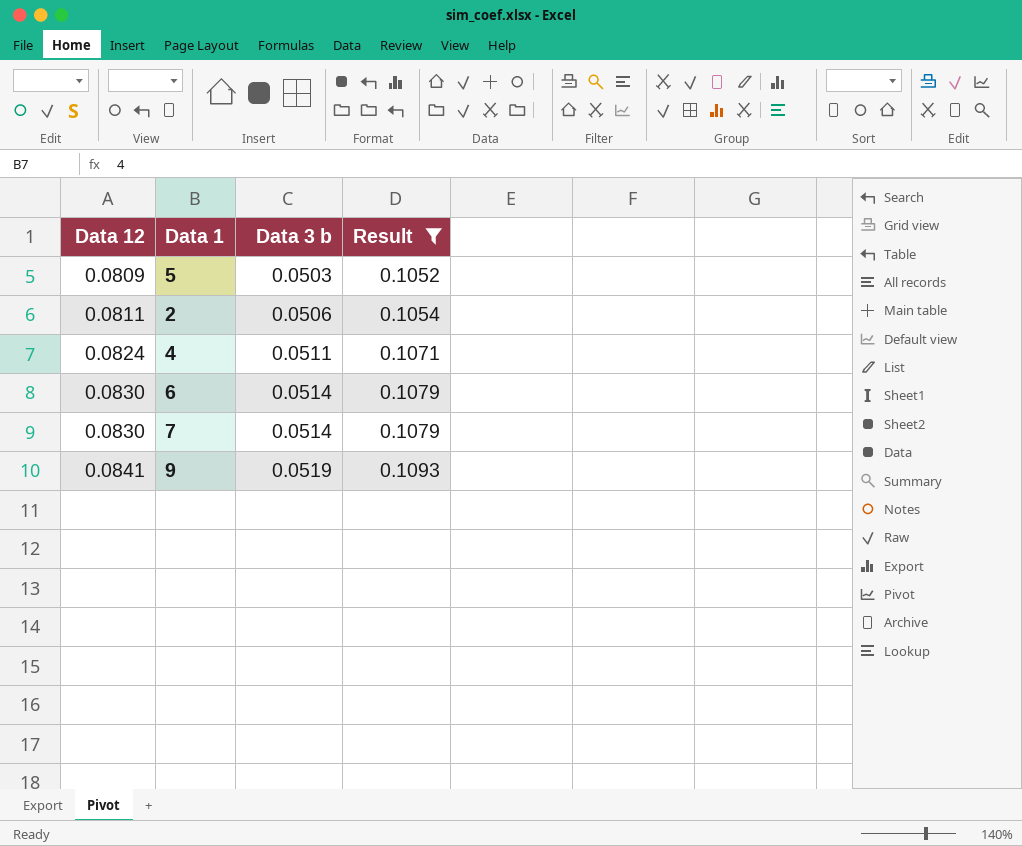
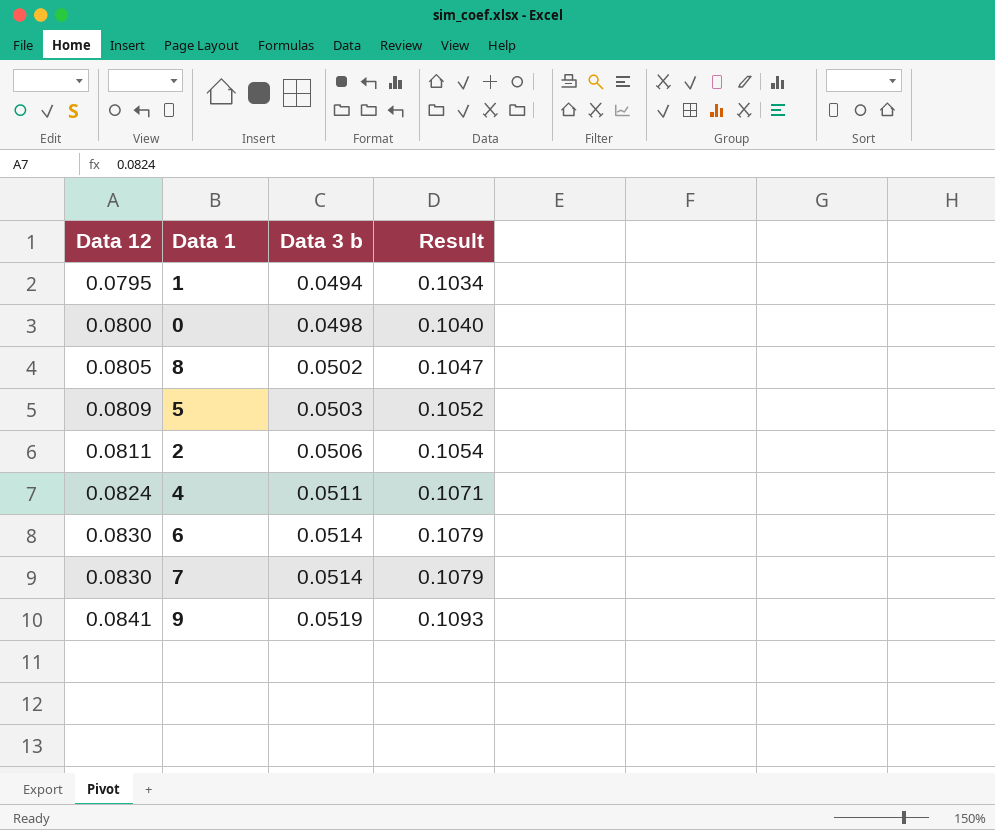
filter: Result >= 0.1052 -> none

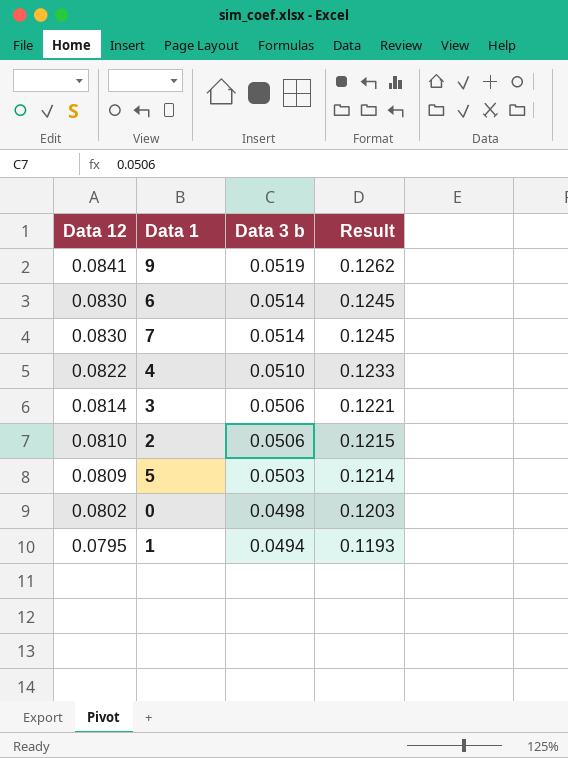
row order: Data 12 ascending -> Data 12 descending
column Result | formula: [Data 12] * 1.3 -> [Data 12] * 1.5
row 8: 0.0805 | 0.0502 | 0.1047 -> none
4 | Data 12: 0.0824 -> 0.0822
4 | Data 3 b: 0.0511 -> 0.0510
row 3: none -> 0.0814 | 0.0506 | 0.1221
2 | Data 12: 0.0811 -> 0.0810
0 | Data 12: 0.0800 -> 0.0802

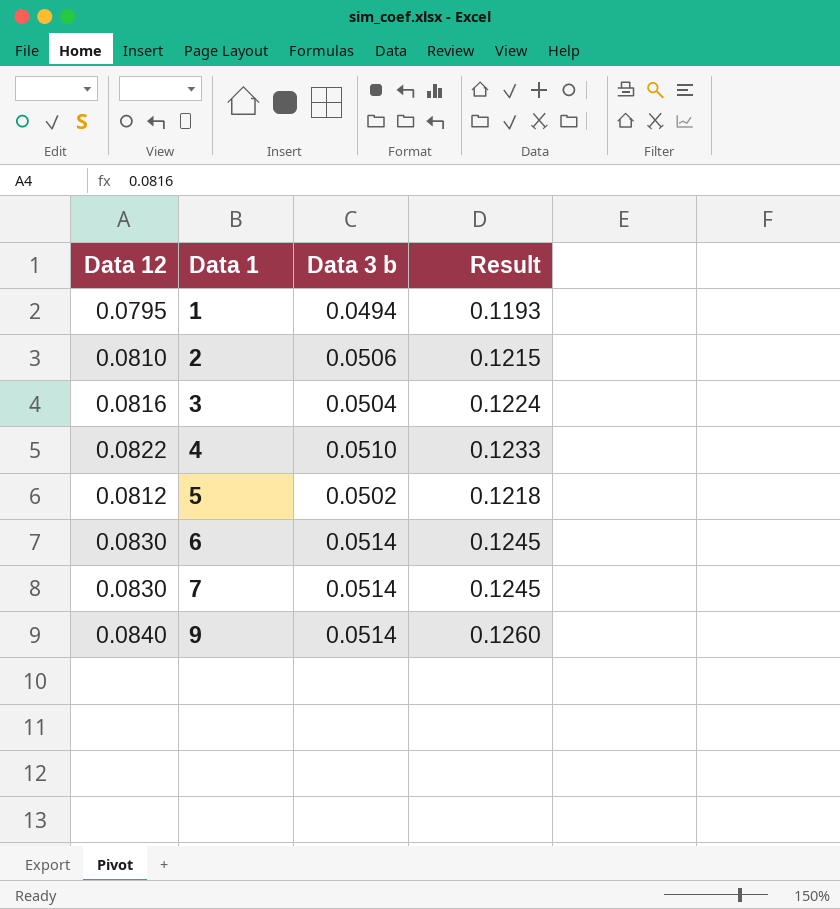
row order: Data 12 descending -> Data 1 ascending
row 0: 0.0802 | 0.0498 | 0.1203 -> none
3 | Data 12: 0.0814 -> 0.0816
3 | Data 3 b: 0.0506 -> 0.0504
3 | Result: 0.1221 -> 0.1224
5 | Data 12: 0.0809 -> 0.0812
5 | Data 3 b: 0.0503 -> 0.0502
5 | Result: 0.1214 -> 0.1218
9 | Data 12: 0.0841 -> 0.0840
9 | Data 3 b: 0.0519 -> 0.0514
9 | Result: 0.1262 -> 0.1260

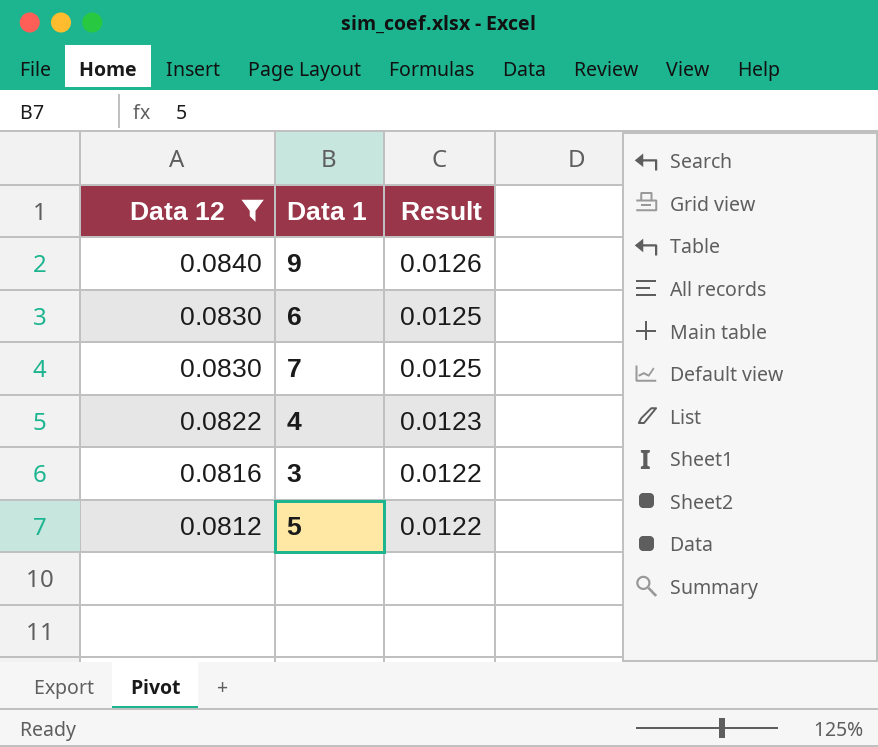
filter: none -> Data 12 >= 0.0812
row order: Data 1 ascending -> Data 12 descending
column Data 3 b | position: 3 -> none
column Result | formula: [Data 12] * 1.5 -> [Data 12] * 0.15

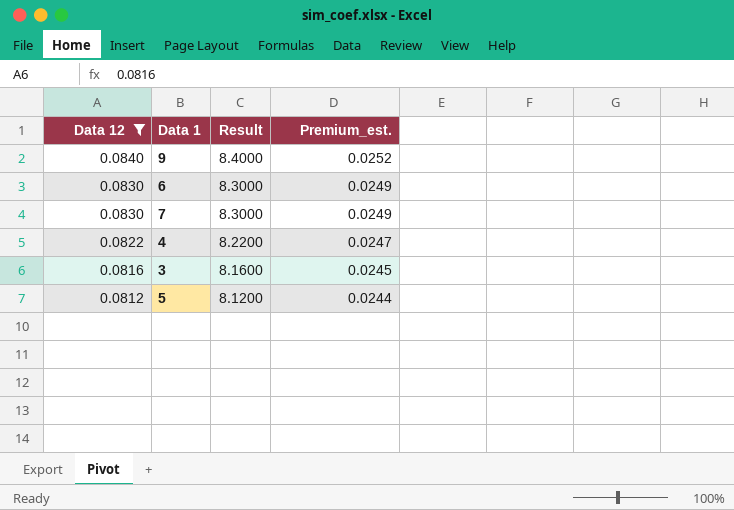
column Result | formula: [Data 12] * 0.15 -> [Data 12] * 100
column Premium_est. | formula: none -> [Data 12] * 0.3

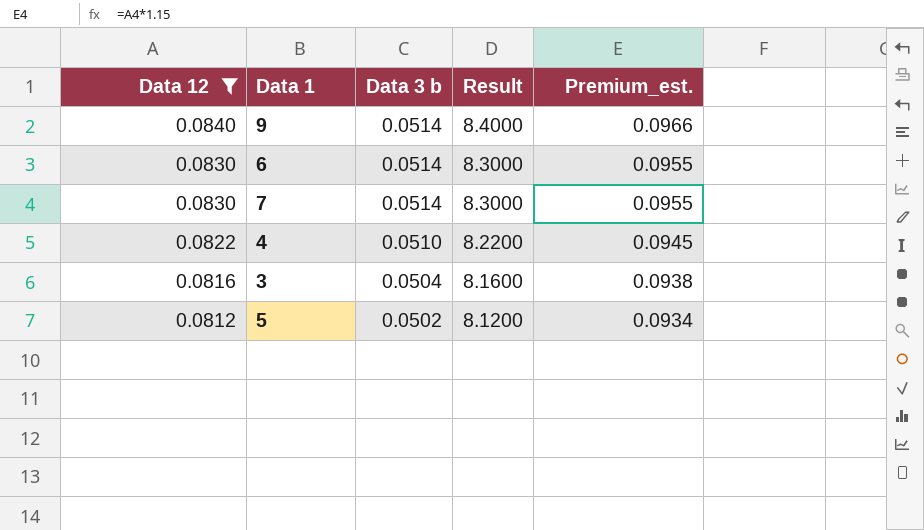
column Data 3 b | position: none -> 3
column Premium_est. | formula: [Data 12] * 0.3 -> [Data 12] * 1.15

